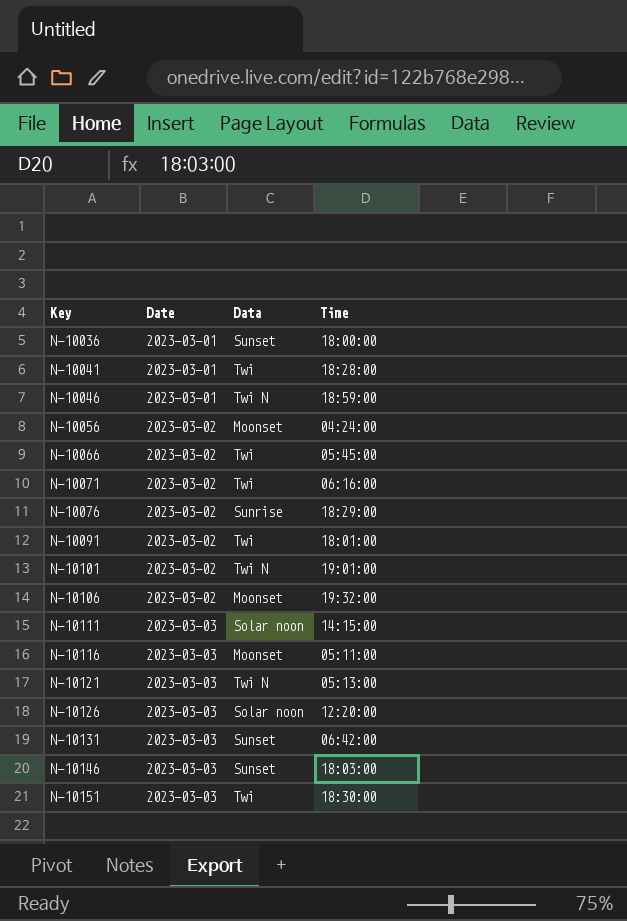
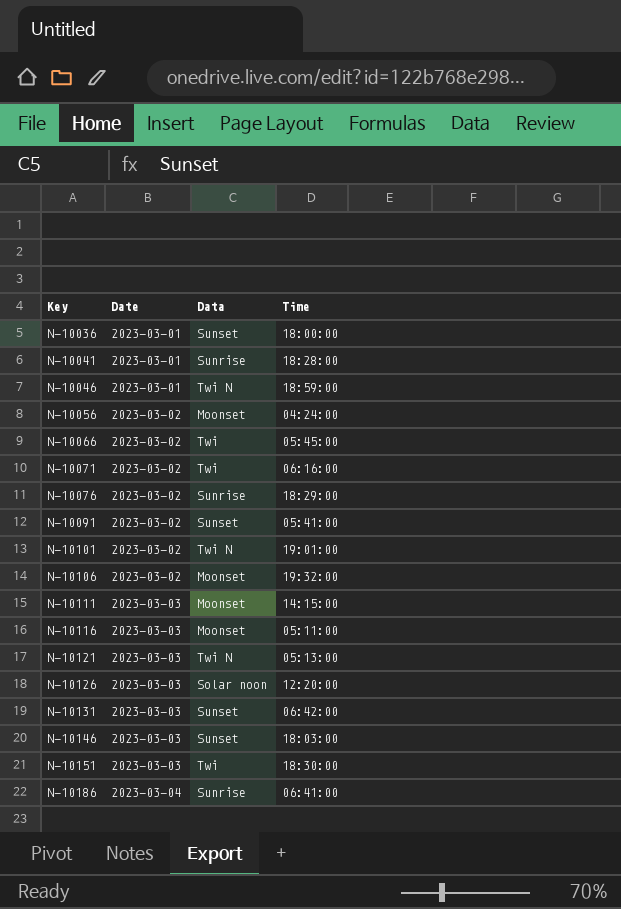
N-10041 | Data: Twi -> Sunrise
N-10091 | Data: Twi -> Sunset
N-10091 | Time: 18:01:00 -> 05:41:00
N-10111 | Data: Solar noon -> Moonset
row N-10186: none -> 2023-03-04 | Sunrise | 06:41:00

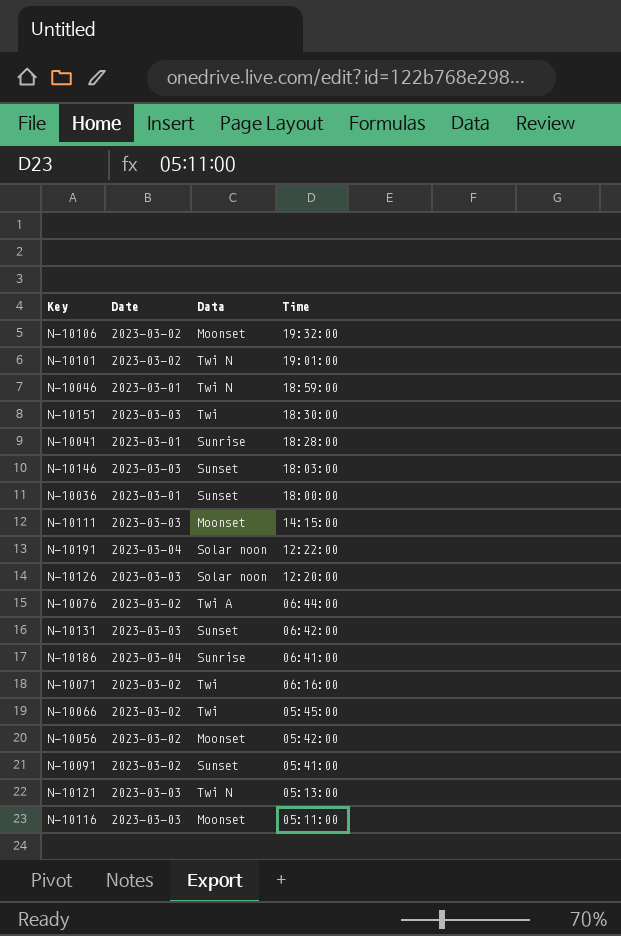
row order: Key ascending -> Time descending
row N-10191: none -> 2023-03-04 | Solar noon | 12:22:00
N-10076 | Data: Sunrise -> Twi A
N-10076 | Time: 18:29:00 -> 06:44:00
N-10056 | Time: 04:24:00 -> 05:42:00

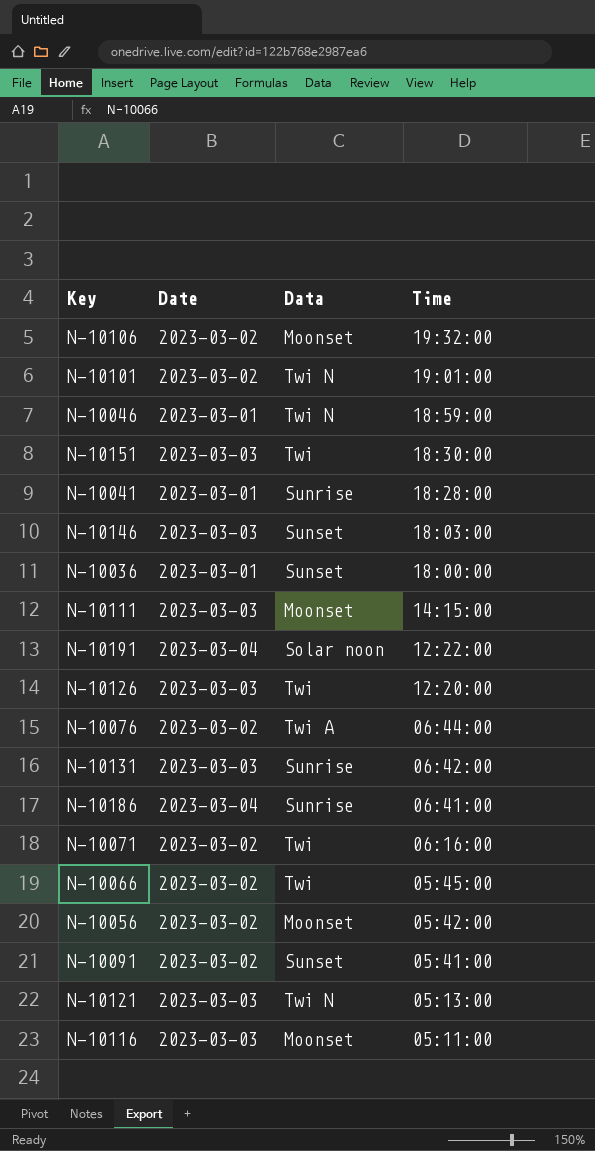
N-10126 | Data: Solar noon -> Twi
N-10131 | Data: Sunset -> Sunrise

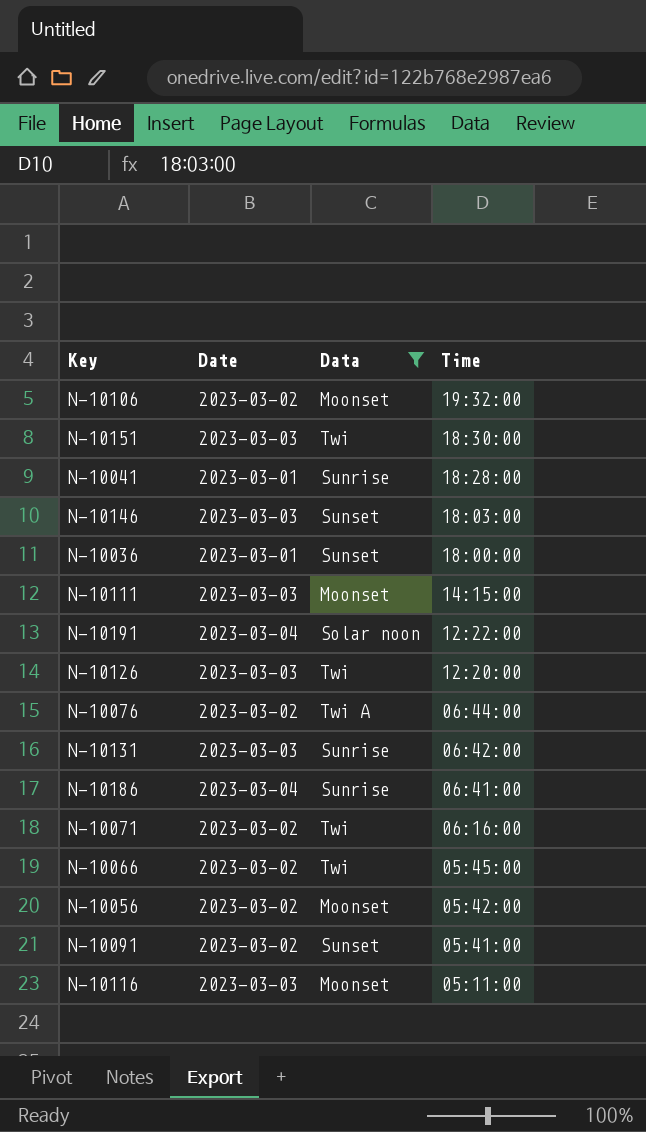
filter: none -> Data != Twi N

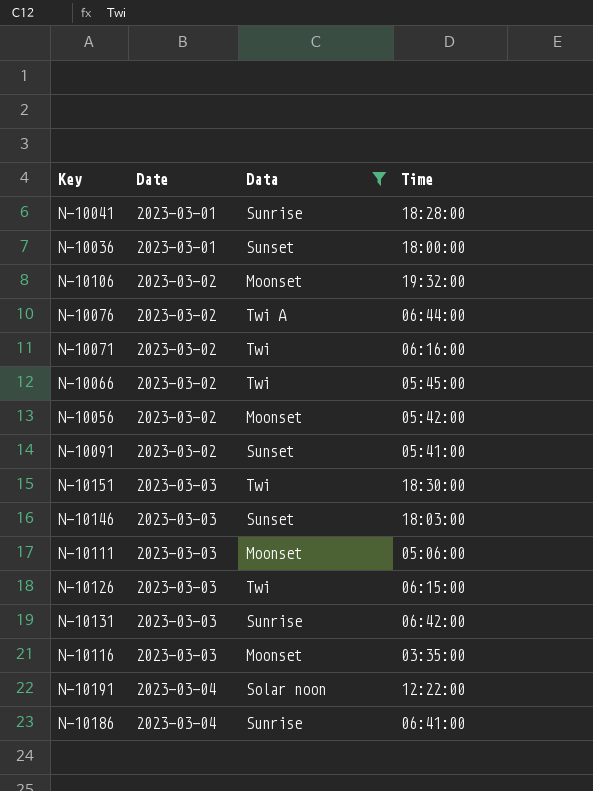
row order: Time descending -> Date ascending
N-10111 | Time: 14:15:00 -> 05:06:00
N-10126 | Time: 12:20:00 -> 06:15:00
N-10116 | Time: 05:11:00 -> 03:35:00

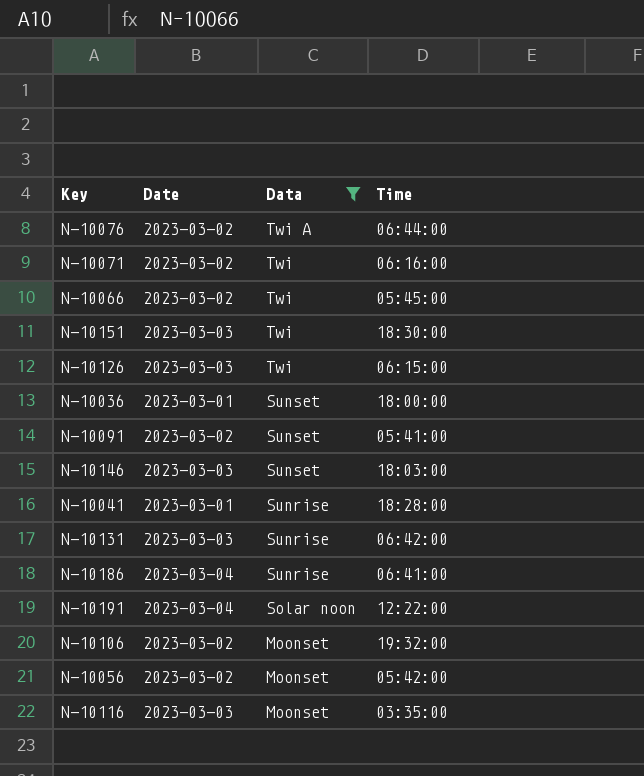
row order: Date ascending -> Data descending
row N-10111: 2023-03-03 | Moonset | 05:06:00 -> none

